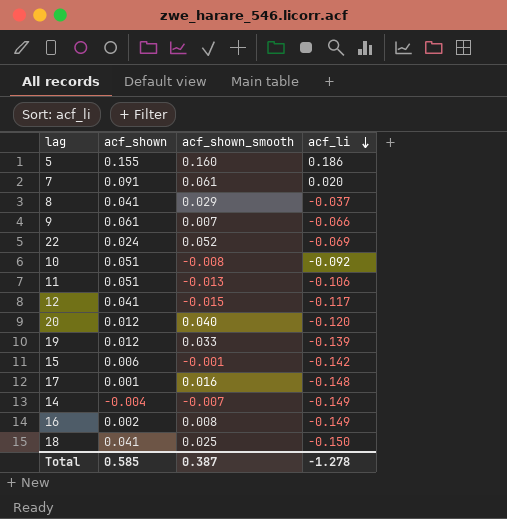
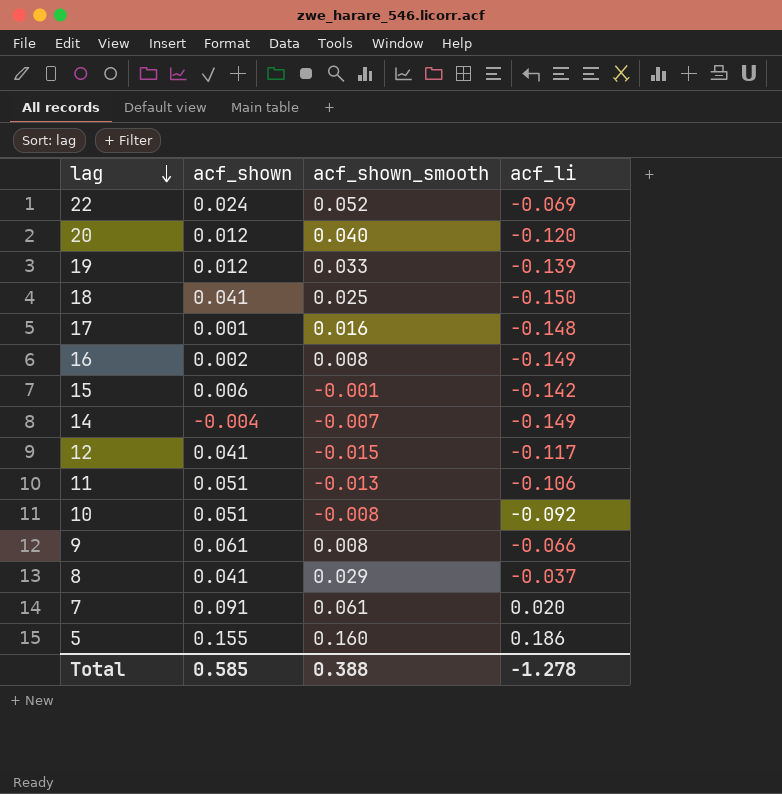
row order: acf_li descending -> lag descending
9 | acf_shown_smooth: 0.007 -> 0.008
Total | acf_shown_smooth: 0.387 -> 0.388

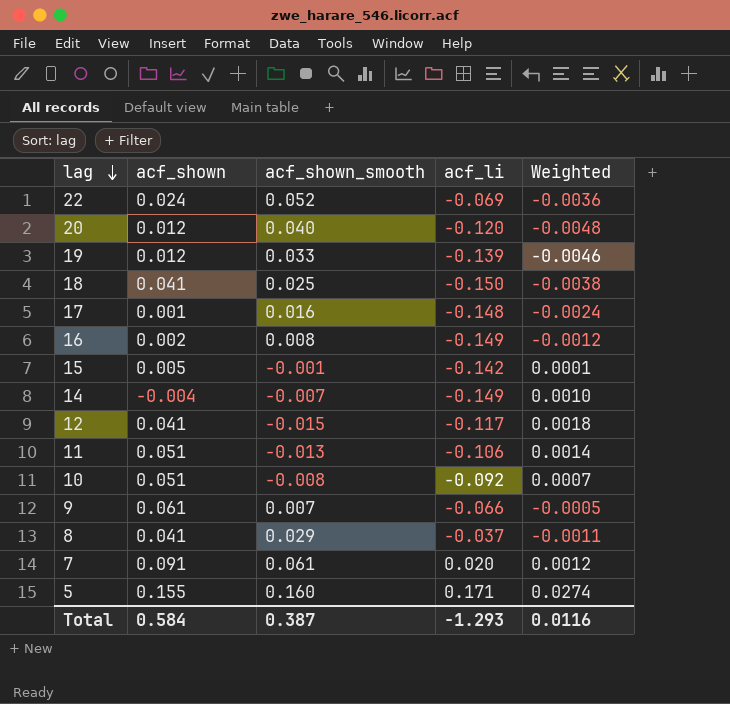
column Weighted | formula: none -> [acf_shown_smooth] * [acf_li]
15 | acf_shown: 0.006 -> 0.005
9 | acf_shown_smooth: 0.008 -> 0.007
5 | acf_li: 0.186 -> 0.171
Total | acf_shown: 0.585 -> 0.584
Total | acf_shown_smooth: 0.388 -> 0.387
Total | acf_li: -1.278 -> -1.293

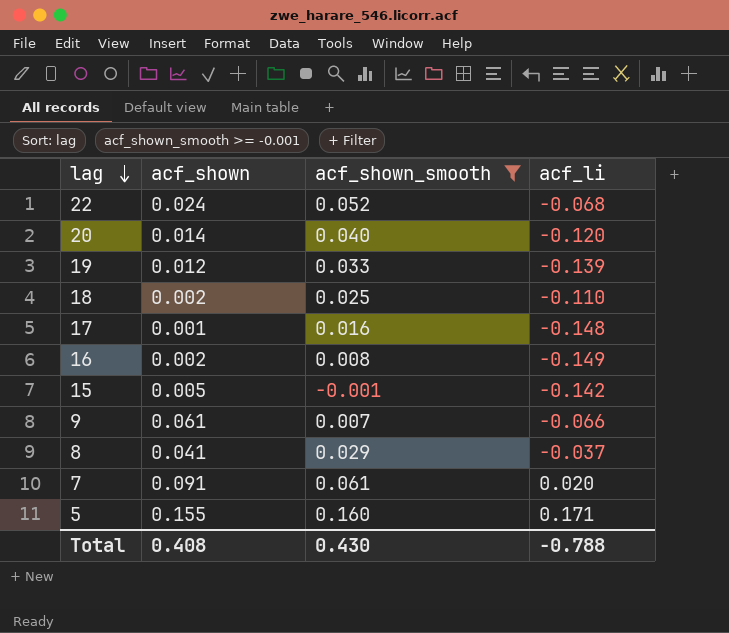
filter: none -> acf_shown_smooth >= -0.001
column Weighted | formula: [acf_shown_smooth] * [acf_li] -> none
22 | acf_li: -0.069 -> -0.068
20 | acf_shown: 0.012 -> 0.014
18 | acf_shown: 0.041 -> 0.002
18 | acf_li: -0.150 -> -0.110
Total | acf_shown: 0.584 -> 0.408
Total | acf_shown_smooth: 0.387 -> 0.430
Total | acf_li: -1.293 -> -0.788

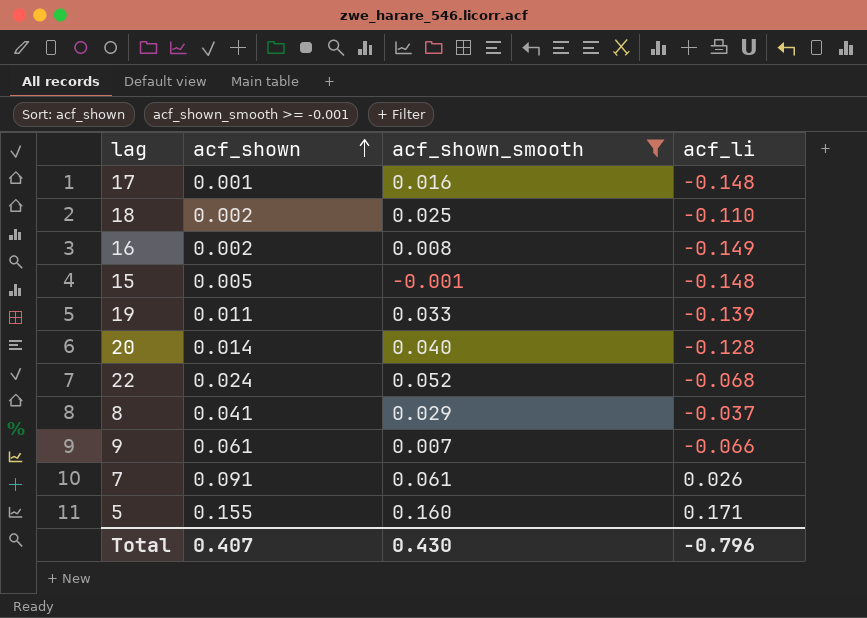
row order: lag descending -> acf_shown ascending
15 | acf_li: -0.142 -> -0.148
19 | acf_shown: 0.012 -> 0.011
20 | acf_li: -0.120 -> -0.128
7 | acf_li: 0.020 -> 0.026
Total | acf_shown: 0.408 -> 0.407
Total | acf_li: -0.788 -> -0.796

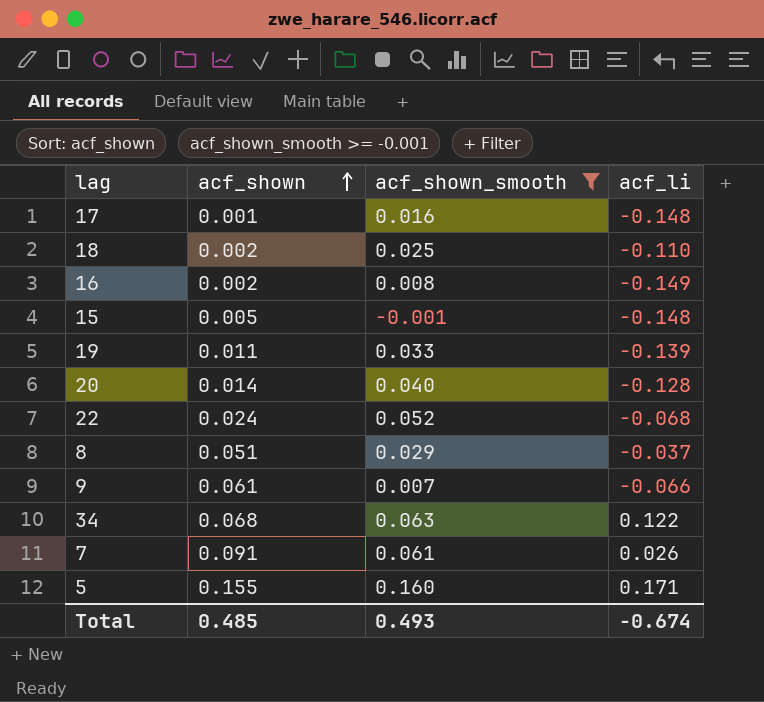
8 | acf_shown: 0.041 -> 0.051
row 34: none -> 0.068 | 0.063 | 0.122
Total | acf_shown: 0.407 -> 0.485
Total | acf_shown_smooth: 0.430 -> 0.493
Total | acf_li: -0.796 -> -0.674

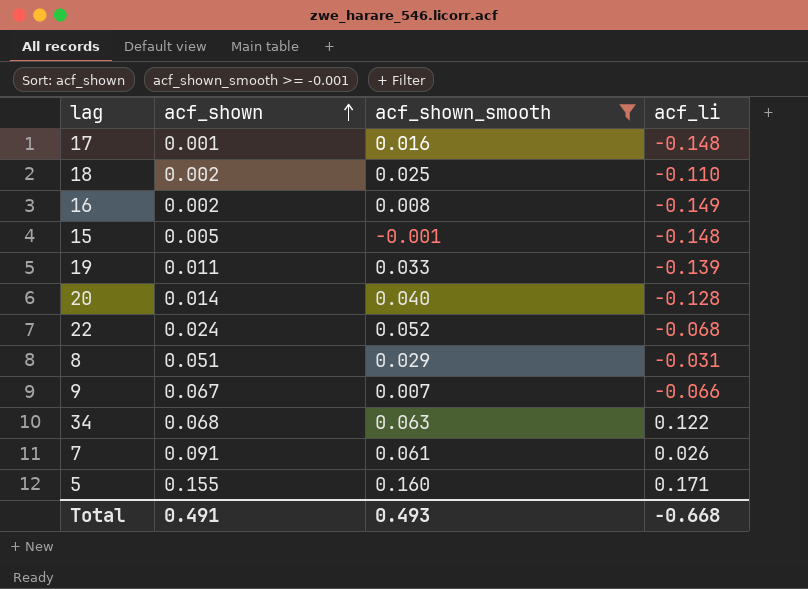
8 | acf_li: -0.037 -> -0.031
9 | acf_shown: 0.061 -> 0.067
Total | acf_shown: 0.485 -> 0.491
Total | acf_li: -0.674 -> -0.668

